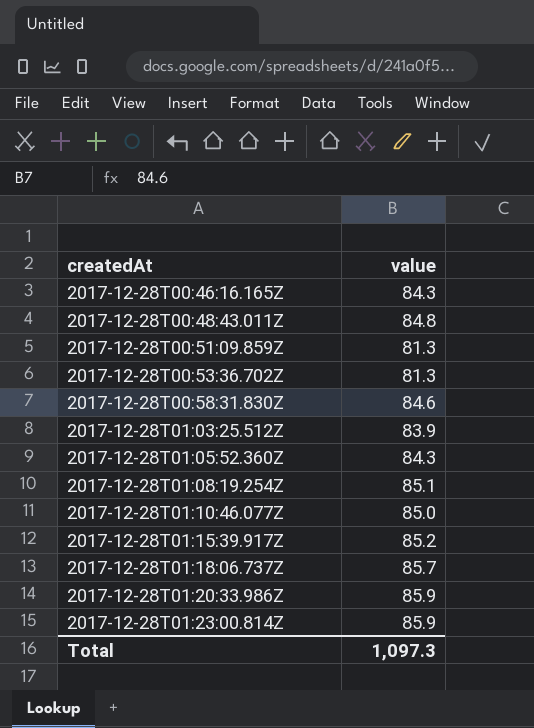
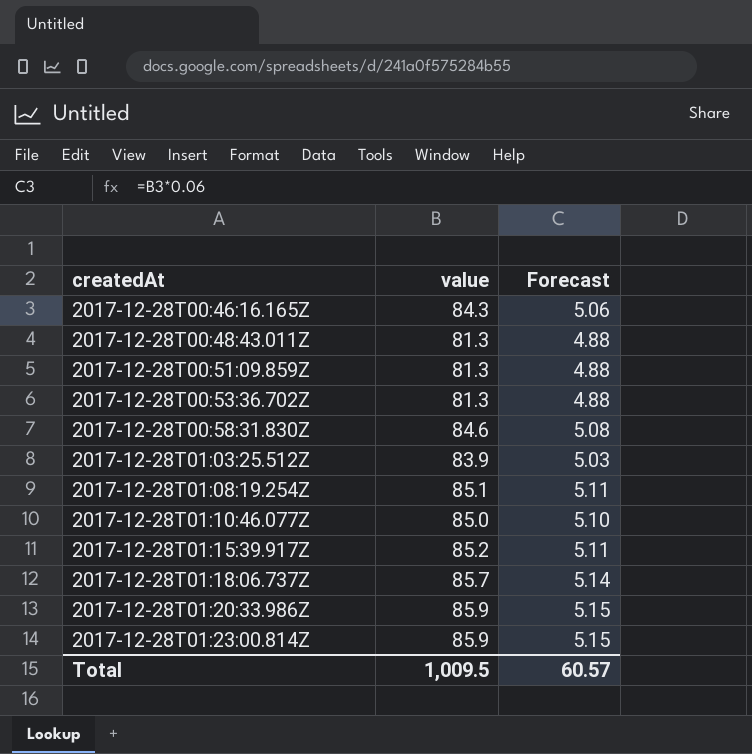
column Forecast | formula: none -> [value] * 0.06
row 2017-12-28T01:05:52.360Z: 84.3 -> none
2017-12-28T00:48:43.011Z | value: 84.8 -> 81.3
Total | value: 1,097.3 -> 1,009.5

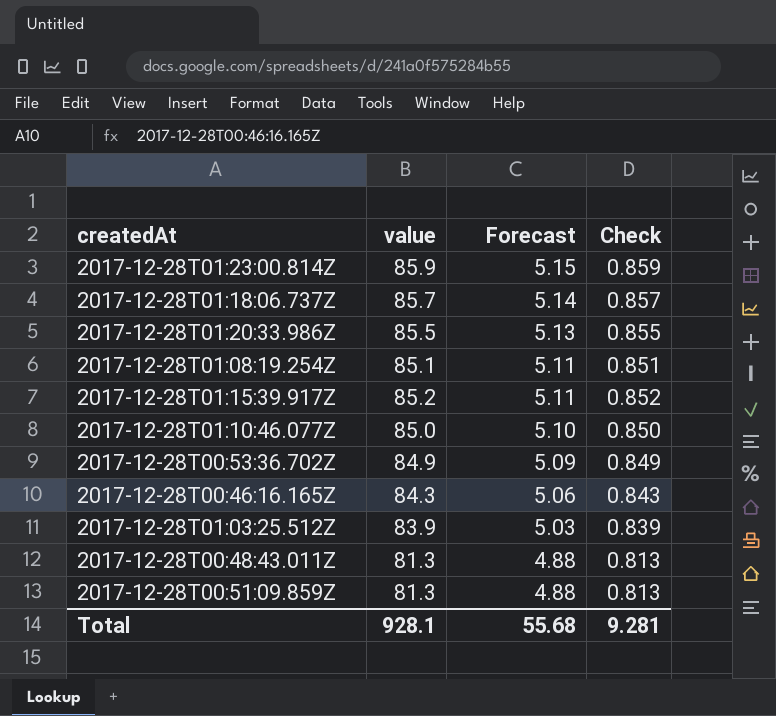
row order: createdAt ascending -> Forecast descending
column Check | formula: none -> [value] * 0.01
row 2017-12-28T00:58:31.830Z: 84.6 | 5.08 -> none
2017-12-28T01:20:33.986Z | value: 85.9 -> 85.5
2017-12-28T01:20:33.986Z | Forecast: 5.15 -> 5.13
2017-12-28T00:53:36.702Z | value: 81.3 -> 84.9
2017-12-28T00:53:36.702Z | Forecast: 4.88 -> 5.09
Total | value: 1,009.5 -> 928.1
Total | Forecast: 60.57 -> 55.68

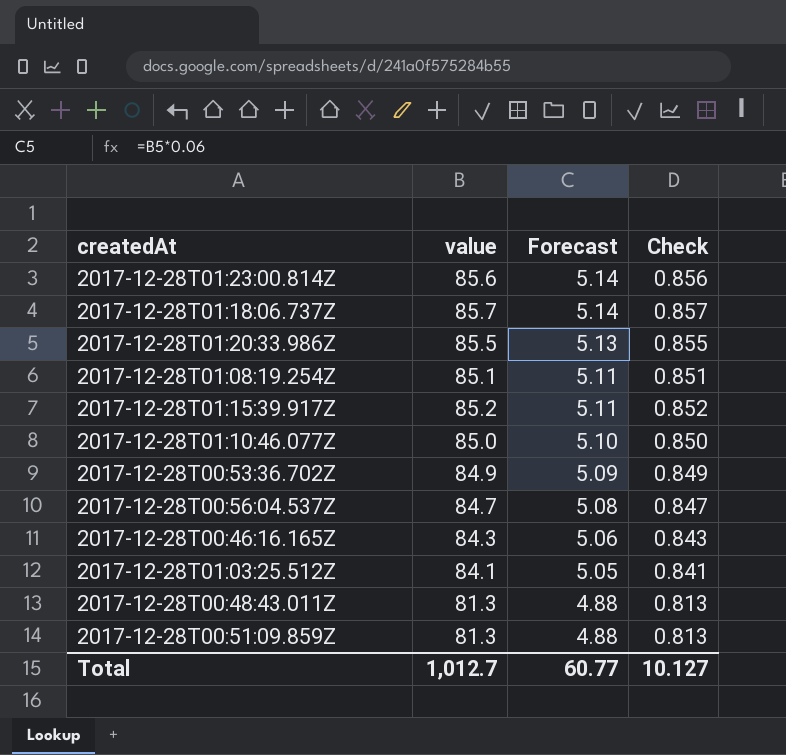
2017-12-28T01:23:00.814Z | value: 85.9 -> 85.6
2017-12-28T01:23:00.814Z | Forecast: 5.15 -> 5.14
2017-12-28T01:23:00.814Z | Check: 0.859 -> 0.856
row 2017-12-28T00:56:04.537Z: none -> 84.7 | 5.08 | 0.847
2017-12-28T01:03:25.512Z | value: 83.9 -> 84.1
2017-12-28T01:03:25.512Z | Forecast: 5.03 -> 5.05
2017-12-28T01:03:25.512Z | Check: 0.839 -> 0.841
Total | value: 928.1 -> 1,012.7
Total | Forecast: 55.68 -> 60.77
Total | Check: 9.281 -> 10.127

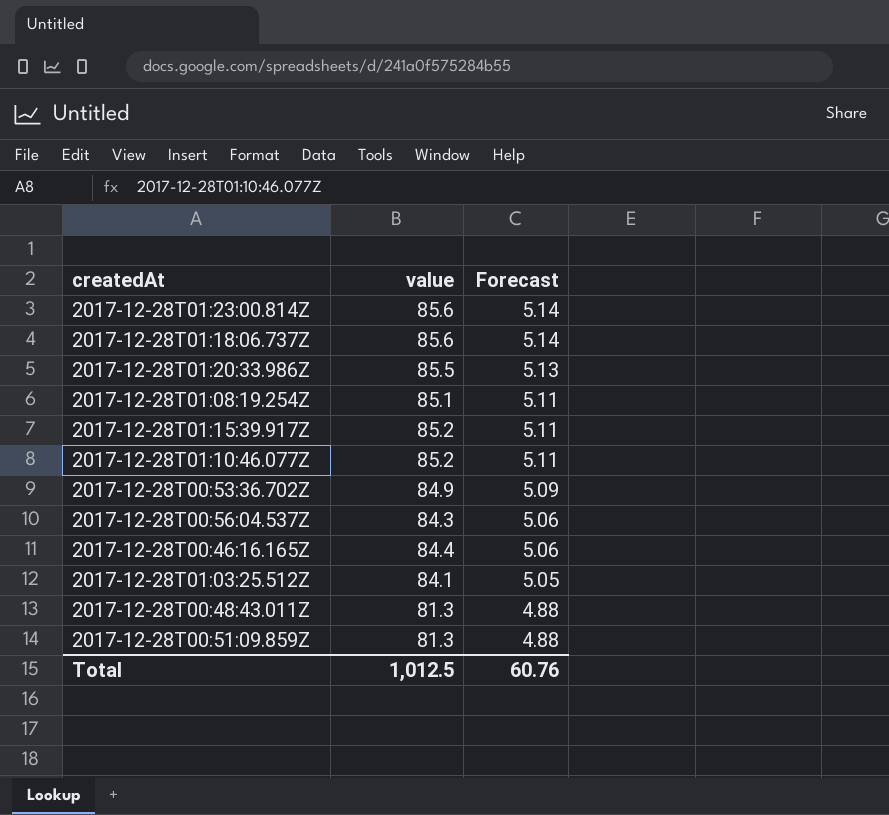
column Check | formula: [value] * 0.01 -> none
2017-12-28T01:18:06.737Z | value: 85.7 -> 85.6
2017-12-28T01:10:46.077Z | value: 85.0 -> 85.2
2017-12-28T01:10:46.077Z | Forecast: 5.10 -> 5.11
2017-12-28T00:56:04.537Z | value: 84.7 -> 84.3
2017-12-28T00:56:04.537Z | Forecast: 5.08 -> 5.06
2017-12-28T00:46:16.165Z | value: 84.3 -> 84.4
Total | value: 1,012.7 -> 1,012.5
Total | Forecast: 60.77 -> 60.76

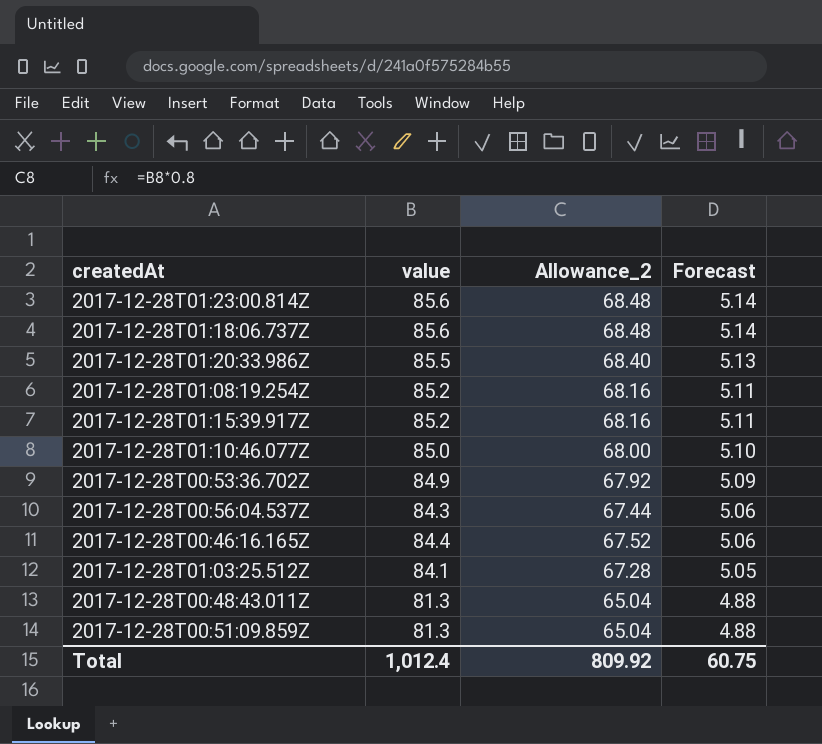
column Allowance_2 | formula: none -> [value] * 0.8
2017-12-28T01:08:19.254Z | value: 85.1 -> 85.2
2017-12-28T01:10:46.077Z | value: 85.2 -> 85.0
2017-12-28T01:10:46.077Z | Forecast: 5.11 -> 5.10
Total | value: 1,012.5 -> 1,012.4
Total | Forecast: 60.76 -> 60.75

